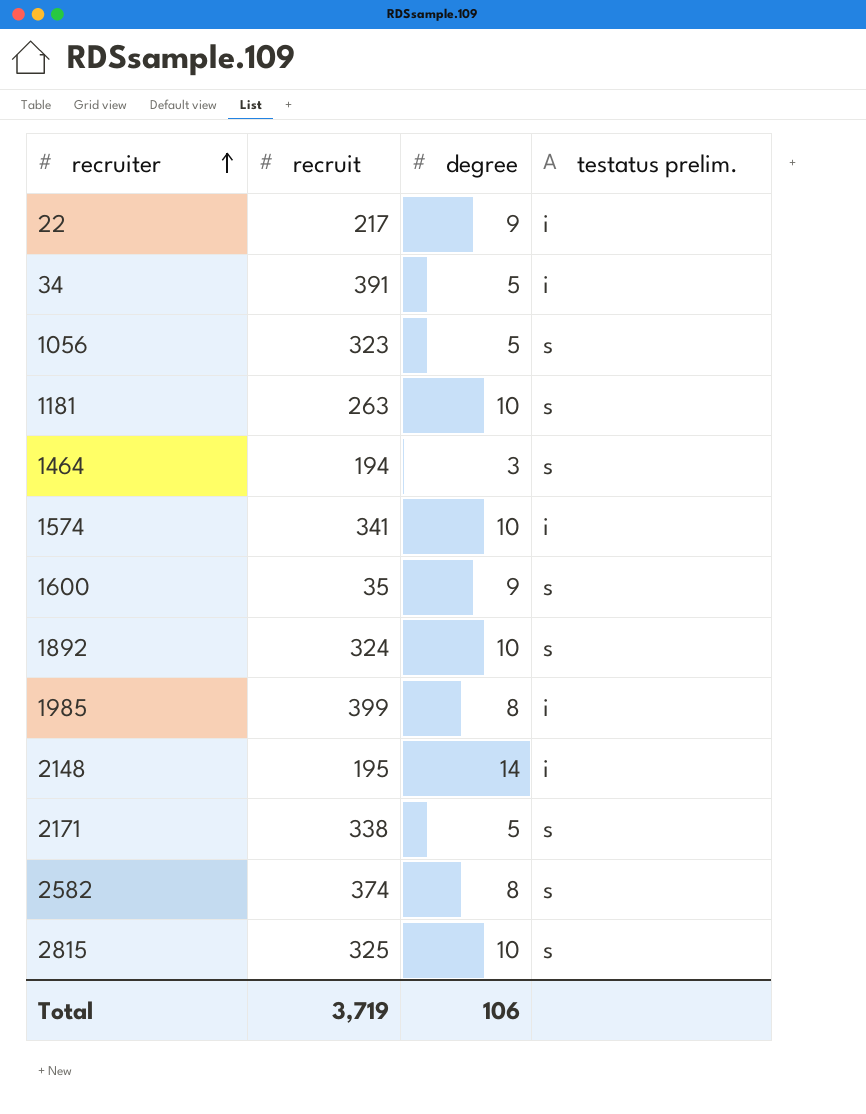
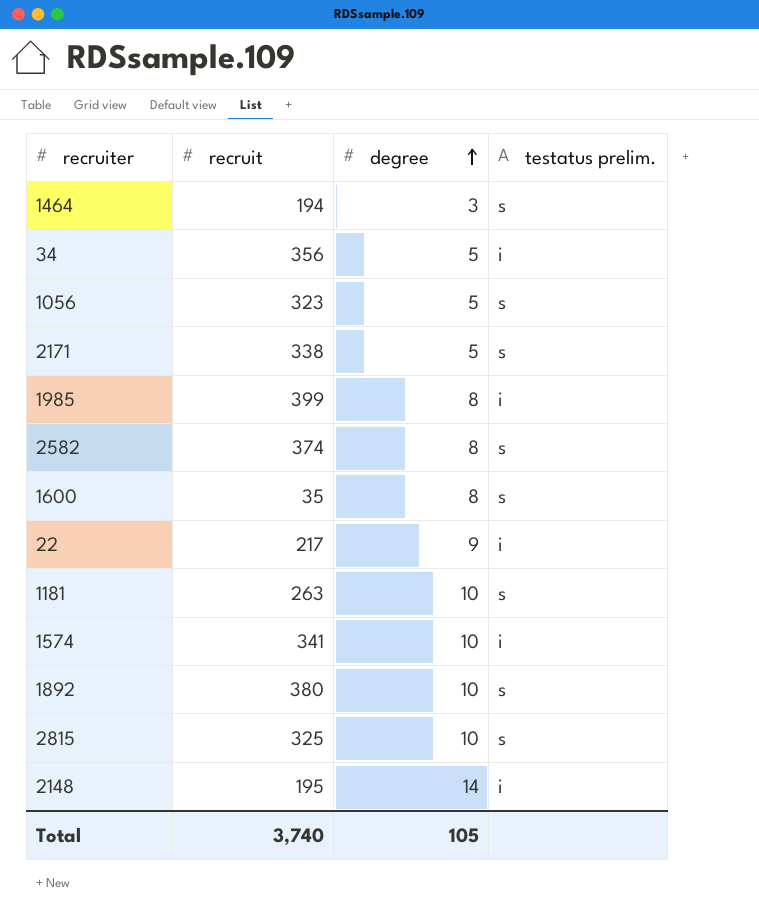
row order: recruiter ascending -> degree ascending
34 | recruit: 391 -> 356
1600 | degree: 9 -> 8
1892 | recruit: 324 -> 380
Total | recruit: 3,719 -> 3,740
Total | degree: 106 -> 105

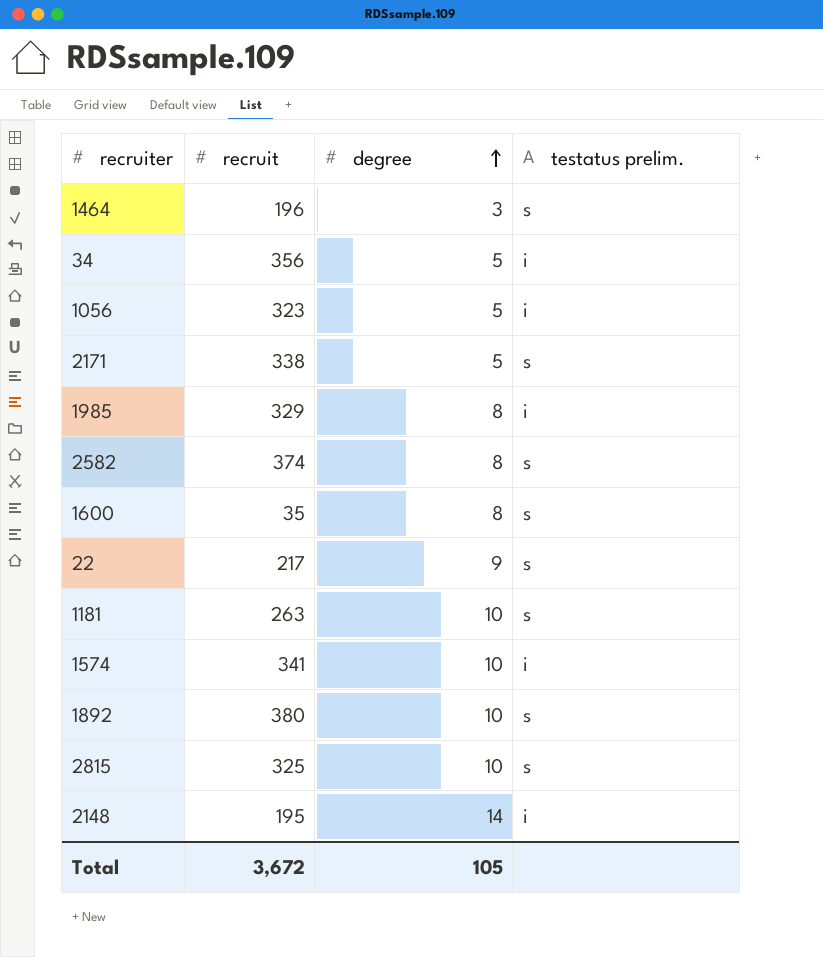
1464 | recruit: 194 -> 196
1056 | testatus prelim.: s -> i
1985 | recruit: 399 -> 329
22 | testatus prelim.: i -> s
Total | recruit: 3,740 -> 3,672

